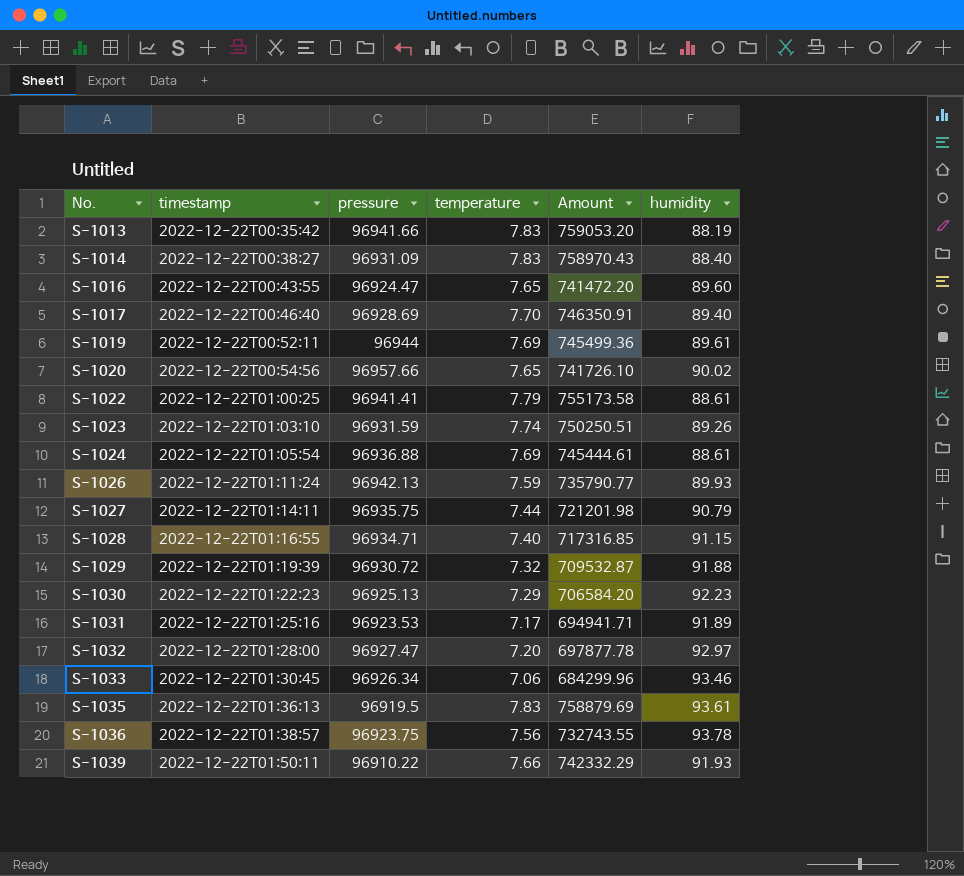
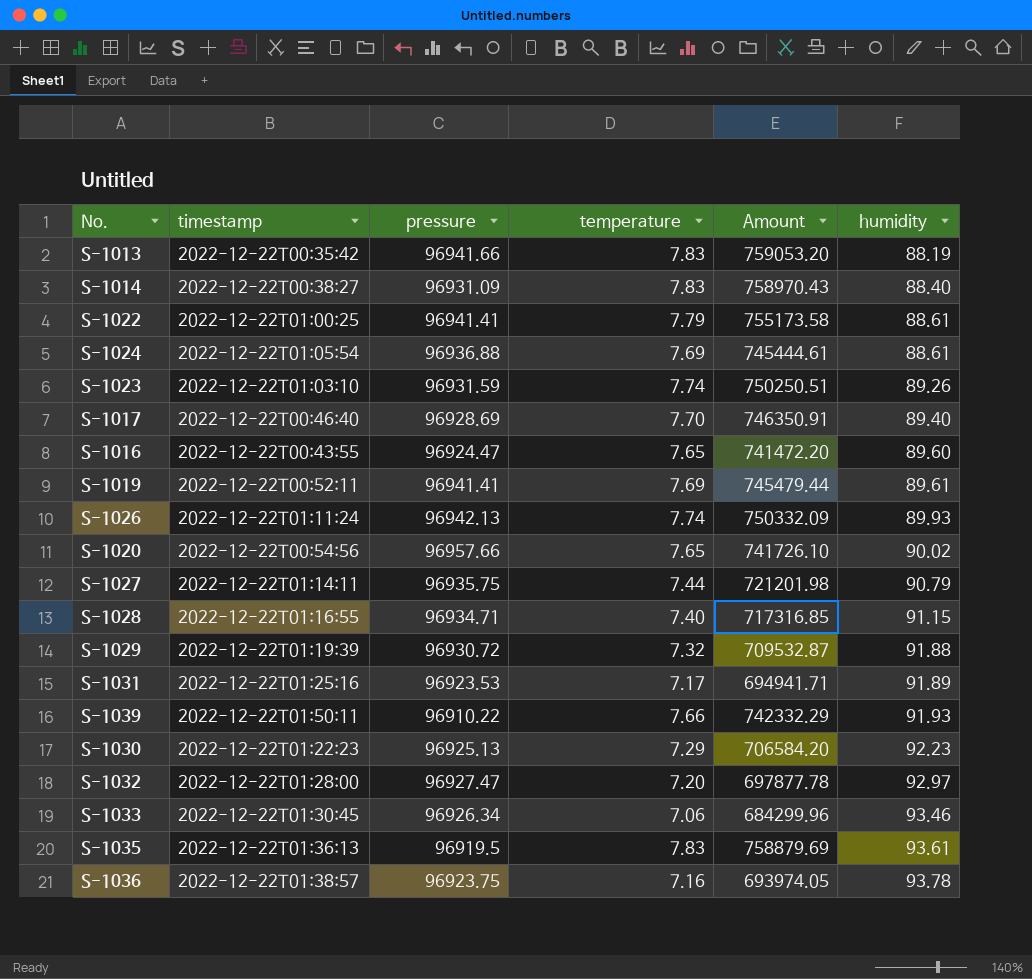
row order: No. ascending -> humidity ascending
S-1019 | pressure: 96944 -> 96941.41
S-1019 | Amount: 745499.36 -> 745479.44
S-1026 | temperature: 7.59 -> 7.74
S-1026 | Amount: 735790.77 -> 750332.09
S-1036 | temperature: 7.56 -> 7.16
S-1036 | Amount: 732743.55 -> 693974.05

